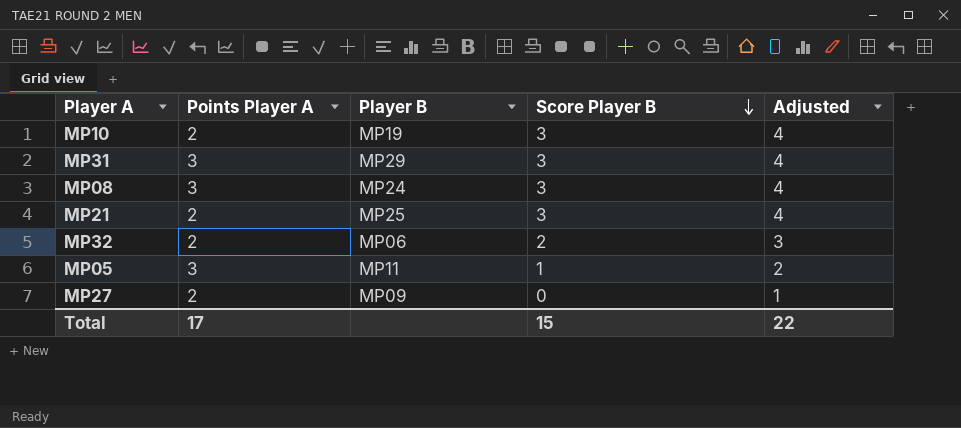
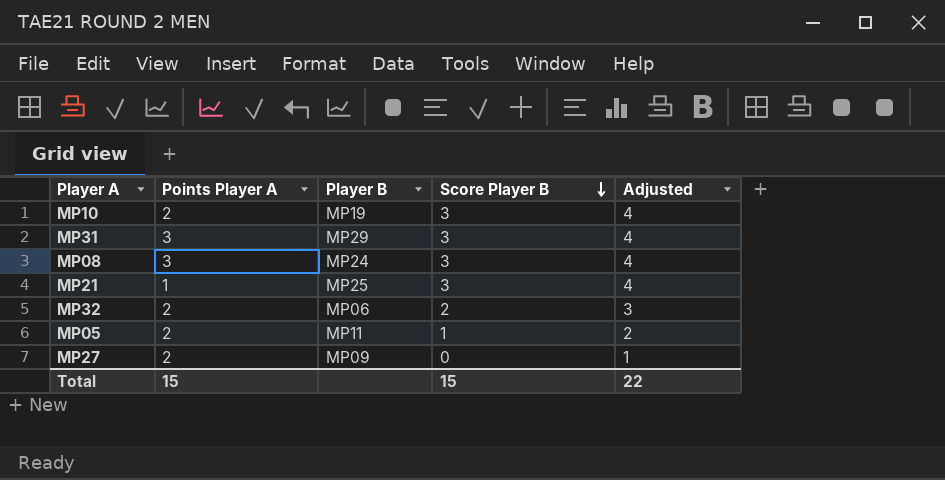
MP21 | Points Player A: 2 -> 1
MP05 | Points Player A: 3 -> 2
Total | Points Player A: 17 -> 15

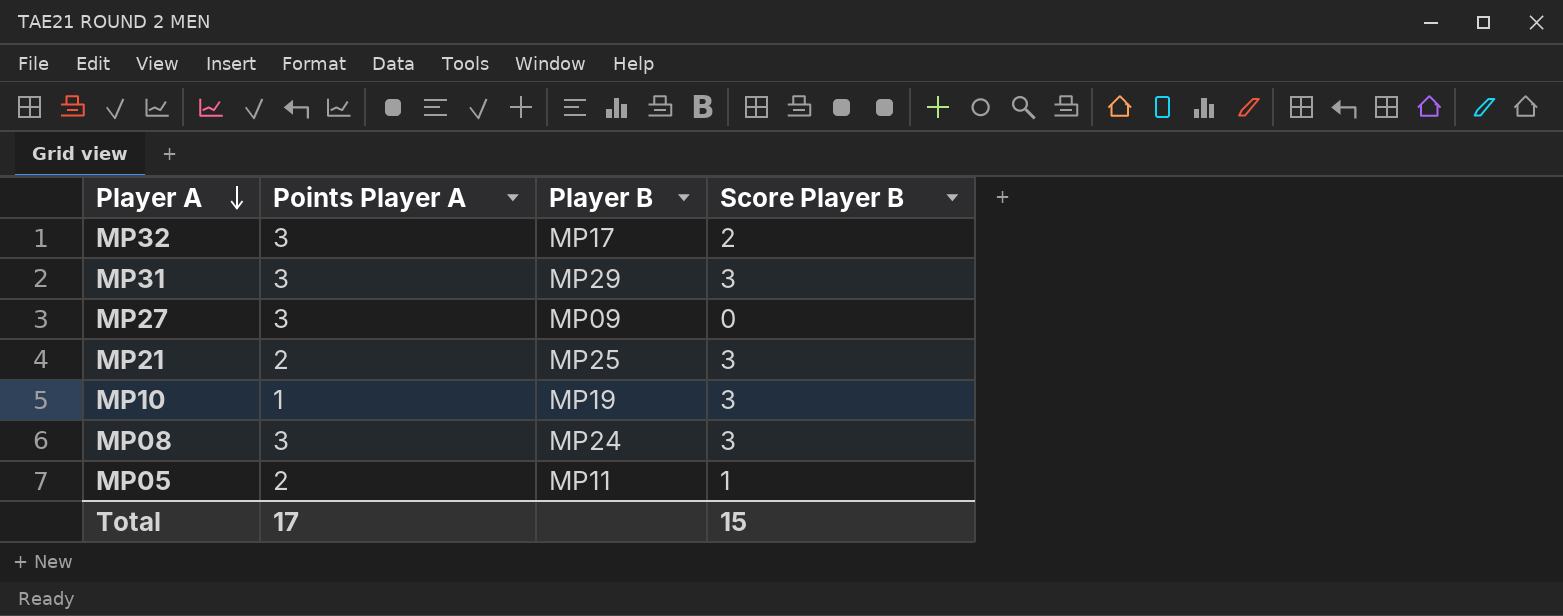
row order: Score Player B descending -> Player A descending
column Adjusted | formula: [Score Player B] + 1 -> none
MP32 | Points Player A: 2 -> 3
MP32 | Player B: MP06 -> MP17
MP27 | Points Player A: 2 -> 3
MP21 | Points Player A: 1 -> 2
MP10 | Points Player A: 2 -> 1
Total | Points Player A: 15 -> 17

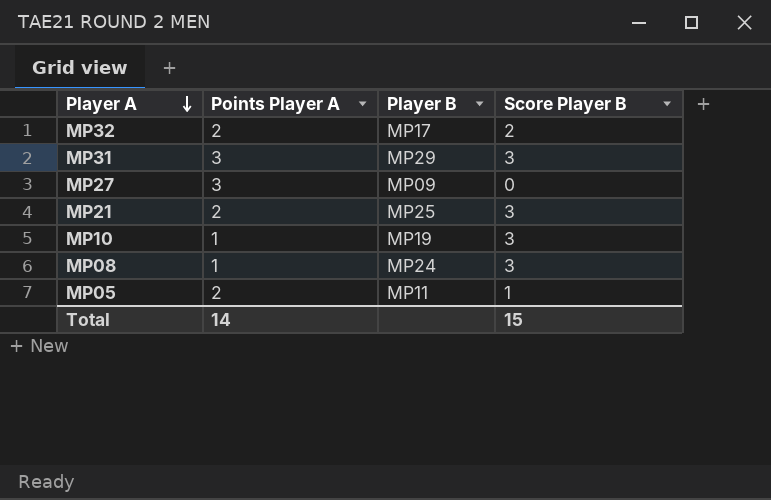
MP32 | Points Player A: 3 -> 2
MP08 | Points Player A: 3 -> 1
Total | Points Player A: 17 -> 14

